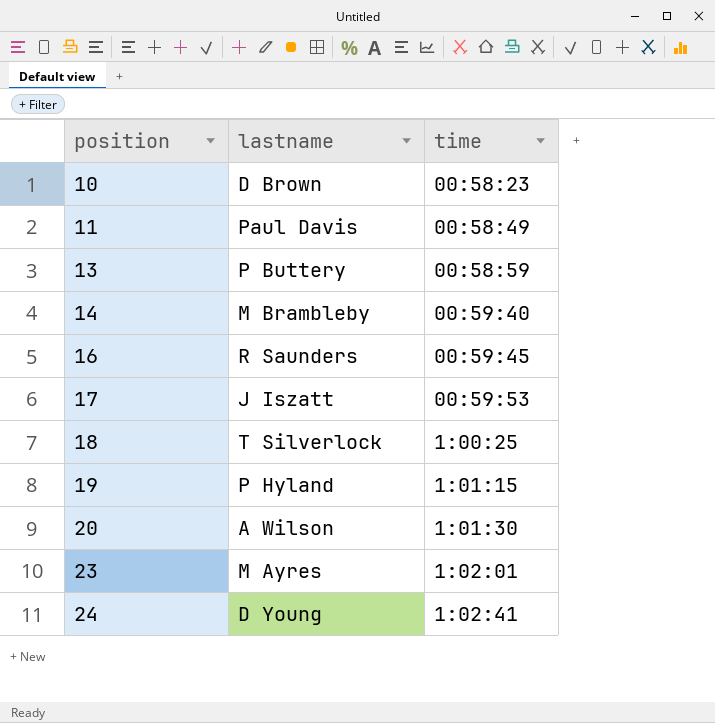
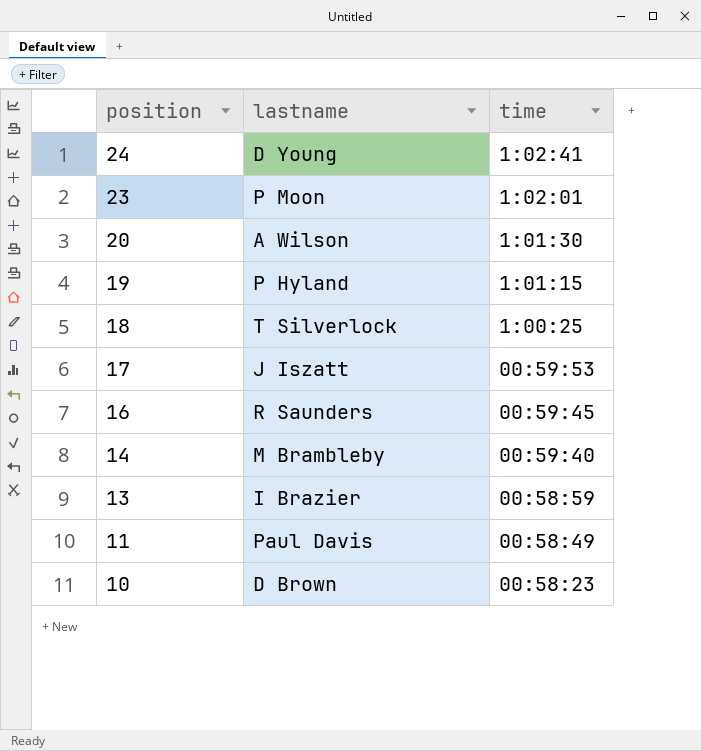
row order: position ascending -> position descending
23 | lastname: M Ayres -> P Moon
13 | lastname: P Buttery -> I Brazier

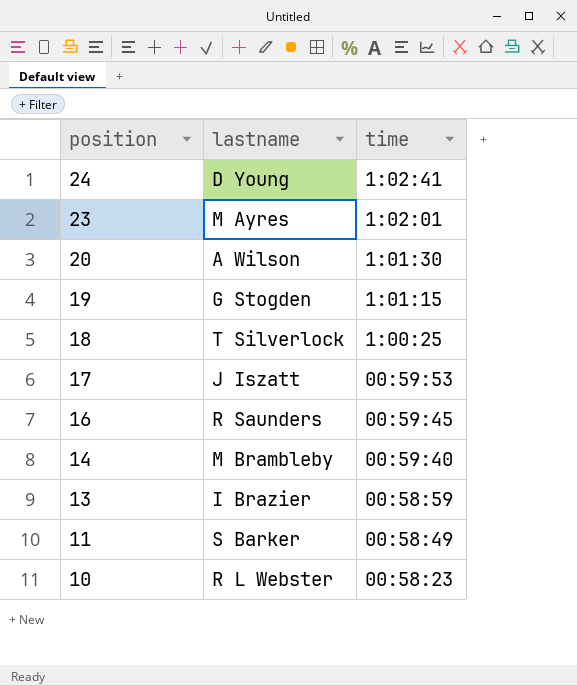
23 | lastname: P Moon -> M Ayres
19 | lastname: P Hyland -> G Stogden
11 | lastname: Paul Davis -> S Barker
10 | lastname: D Brown -> R L Webster

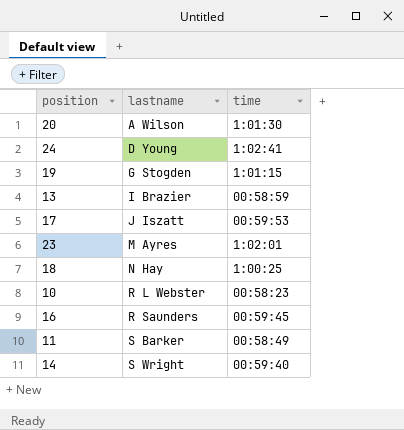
row order: position descending -> lastname ascending
18 | lastname: T Silverlock -> N Hay
14 | lastname: M Brambleby -> S Wright

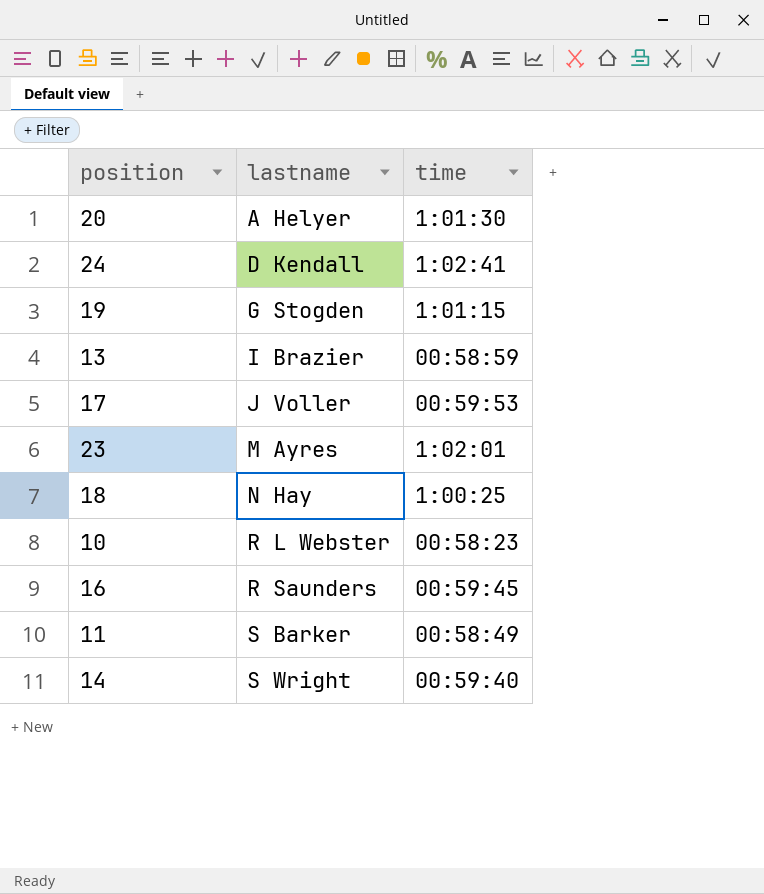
20 | lastname: A Wilson -> A Helyer
24 | lastname: D Young -> D Kendall
17 | lastname: J Iszatt -> J Voller

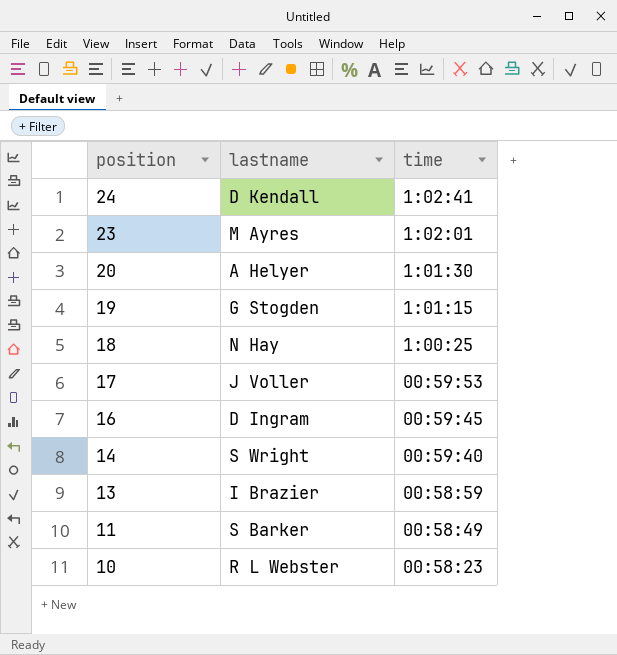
row order: lastname ascending -> position descending
16 | lastname: R Saunders -> D Ingram

